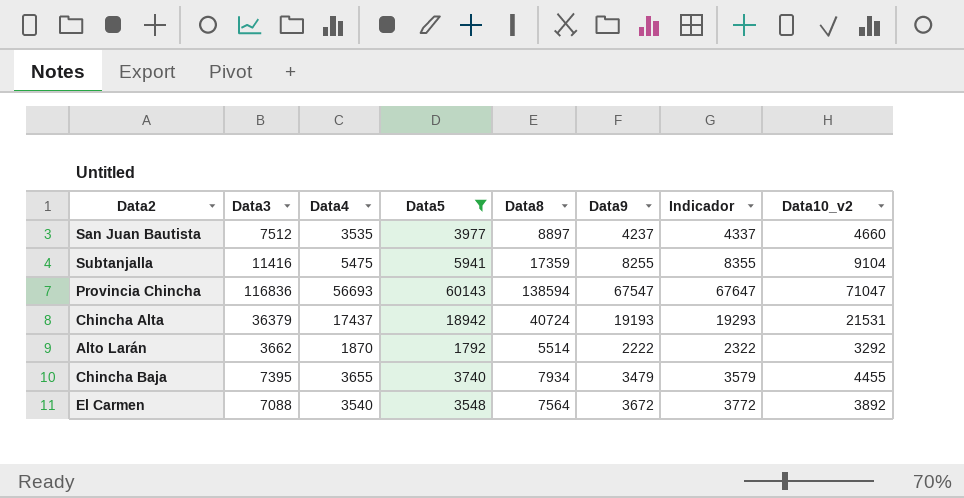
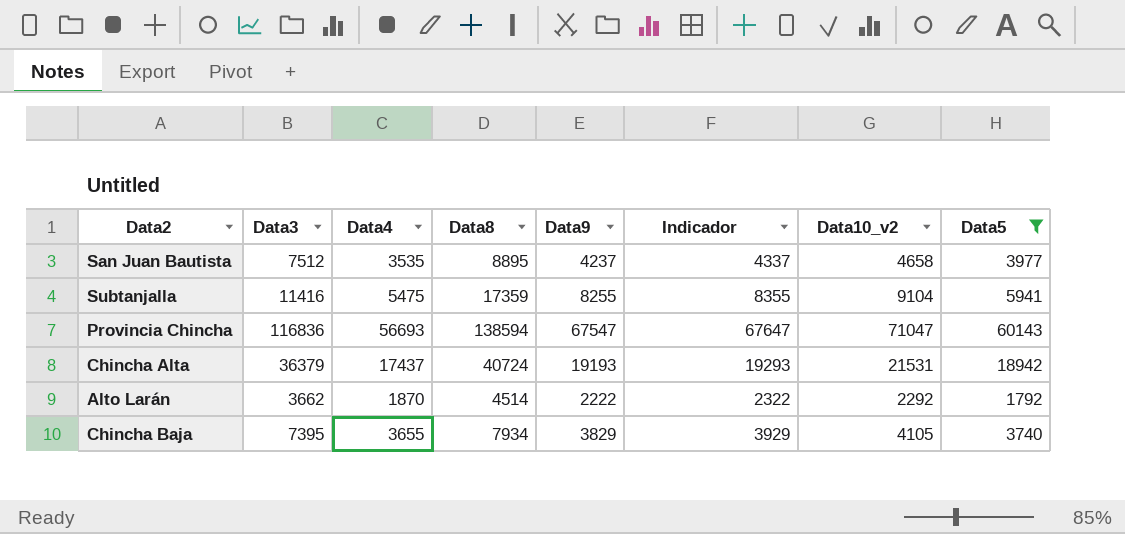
column Data5 | position: 4 -> 8
row El Carmen: 7088 | 3540 | 3548 | 7564 | 3672 | 3772 | 3892 -> none
San Juan Bautista | Data8: 8897 -> 8895
San Juan Bautista | Data10_v2: 4660 -> 4658
Alto Larán | Data8: 5514 -> 4514
Alto Larán | Data10_v2: 3292 -> 2292
Chincha Baja | Data9: 3479 -> 3829
Chincha Baja | Indicador: 3579 -> 3929
Chincha Baja | Data10_v2: 4455 -> 4105

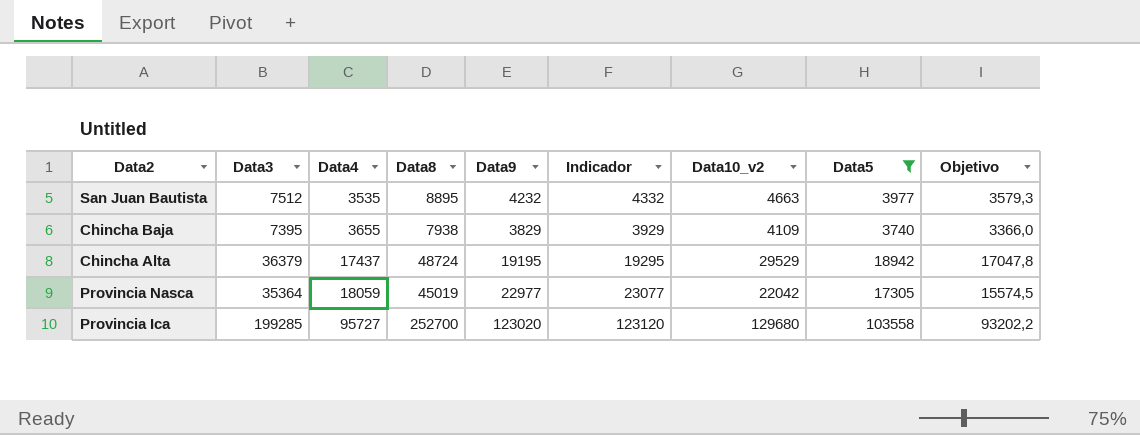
row order: none -> Data4 ascending
column Objetivo | formula: none -> [Data5] * 0,9
row Subtanjalla: 11416 | 5475 | 17359 | 8255 | 8355 | 9104 | 5941 -> none
row Provincia Chincha: 116836 | 56693 | 138594 | 67547 | 67647 | 71047 | 60143 -> none
row Alto Larán: 3662 | 1870 | 4514 | 2222 | 2322 | 2292 | 1792 -> none
San Juan Bautista | Data9: 4237 -> 4232
San Juan Bautista | Indicador: 4337 -> 4332
San Juan Bautista | Data10_v2: 4658 -> 4663
Chincha Baja | Data8: 7934 -> 7938
Chincha Baja | Data10_v2: 4105 -> 4109
Chincha Alta | Data8: 40724 -> 48724
Chincha Alta | Data9: 19193 -> 19195
Chincha Alta | Indicador: 19293 -> 19295
Chincha Alta | Data10_v2: 21531 -> 29529
row Provincia Nasca: none -> 35364 | 18059 | 45019 | 22977 | 23077 | 22042 | 17305 | 15574,5
row Provincia Ica: none -> 199285 | 95727 | 252700 | 123020 | 123120 | 129680 | 103558 | 93202,2

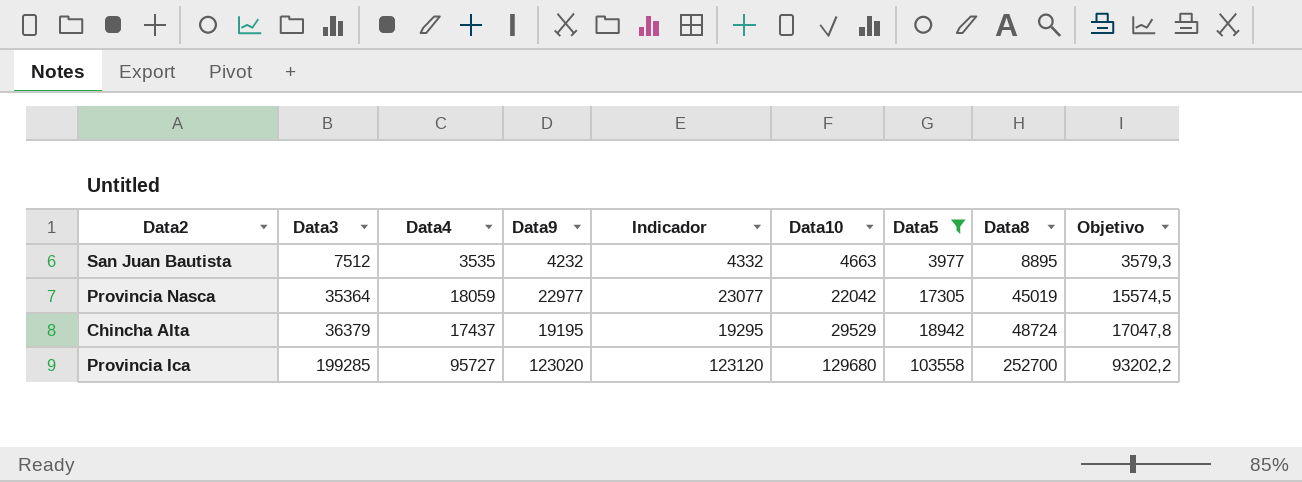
row order: Data4 ascending -> Data3 ascending
column name: Data10_v2 -> Data10
column Data8 | position: 4 -> 8
row Chincha Baja: 7395 | 3655 | 7938 | 3829 | 3929 | 4109 | 3740 | 3366,0 -> none

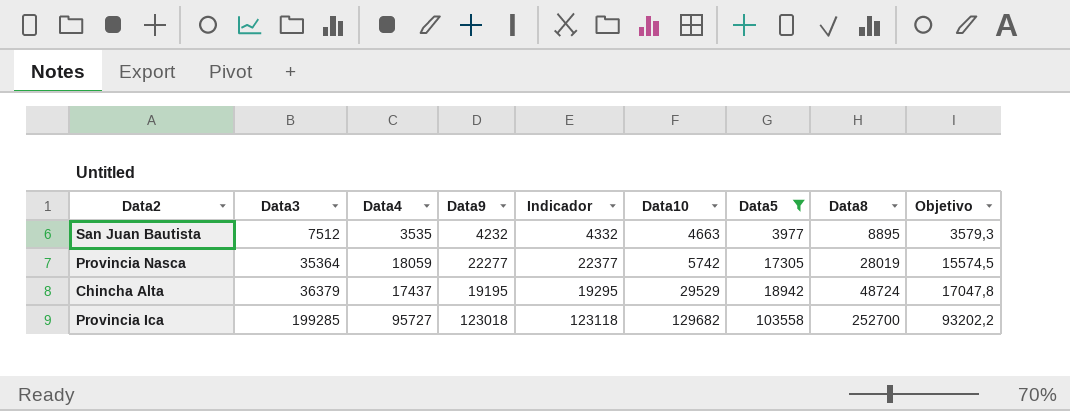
Provincia Nasca | Data9: 22977 -> 22277
Provincia Nasca | Indicador: 23077 -> 22377
Provincia Nasca | Data10: 22042 -> 5742
Provincia Nasca | Data8: 45019 -> 28019
Provincia Ica | Data9: 123020 -> 123018
Provincia Ica | Indicador: 123120 -> 123118
Provincia Ica | Data10: 129680 -> 129682

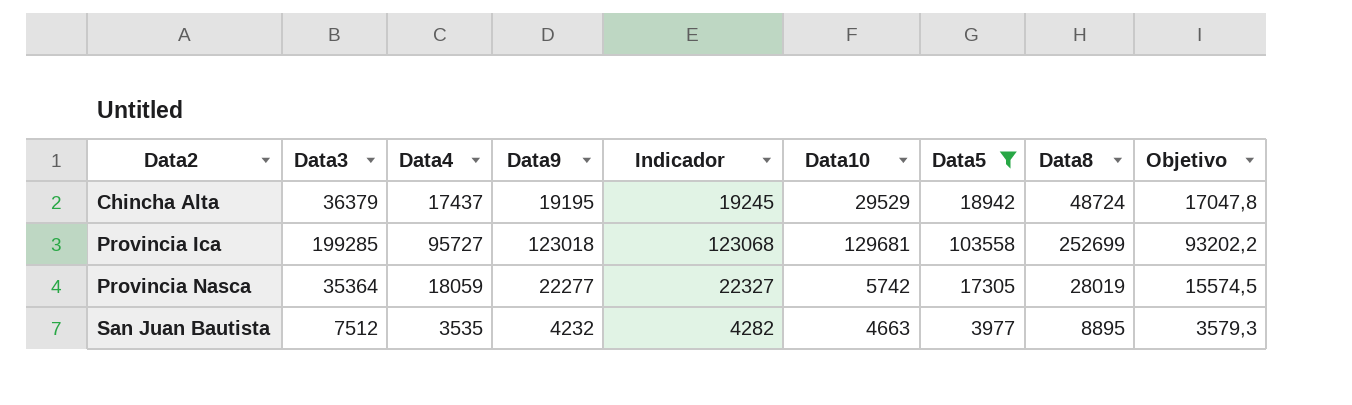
row order: Data3 ascending -> Data2 ascending
column Indicador | formula: [Data9] + 100 -> [Data9] + 50
Provincia Ica | Data10: 129682 -> 129681
Provincia Ica | Data8: 252700 -> 252699

